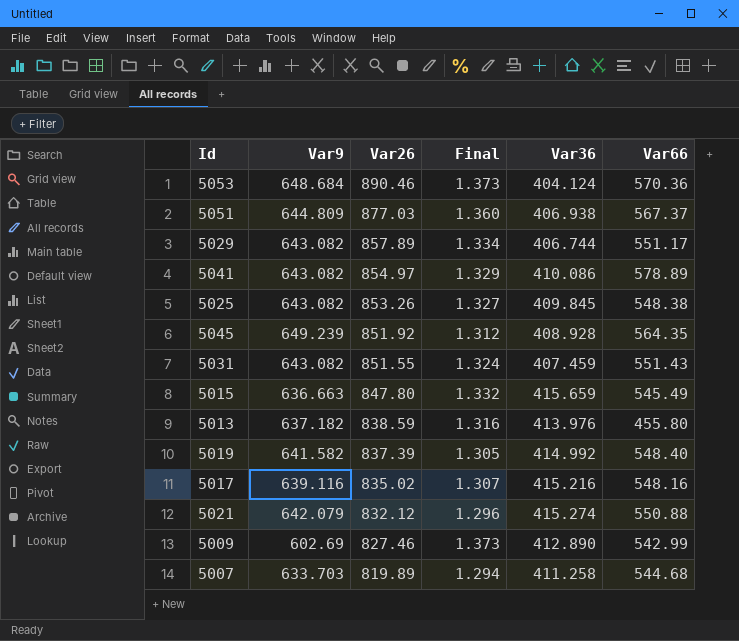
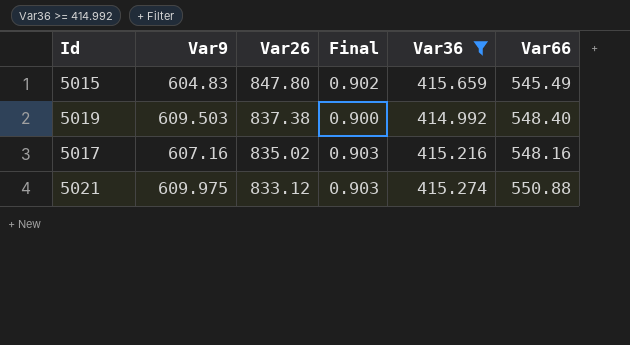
filter: none -> Var36 >= 414.992
column Final | formula: [Var26] / [Var9] -> [Var66] / [Var9]
5015 | Var9: 636.663 -> 604.83
5019 | Var9: 641.582 -> 609.503
5019 | Var26: 837.39 -> 837.38
5017 | Var9: 639.116 -> 607.16
5021 | Var9: 642.079 -> 609.975
5021 | Var26: 832.12 -> 833.12

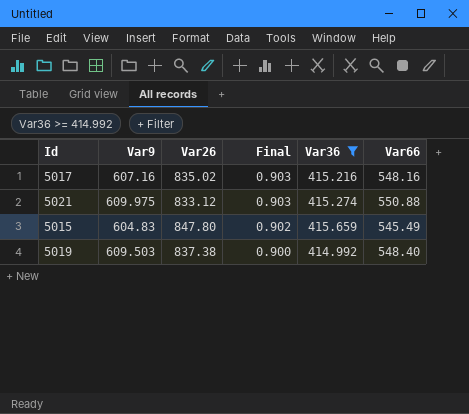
row order: Var26 descending -> Final descending

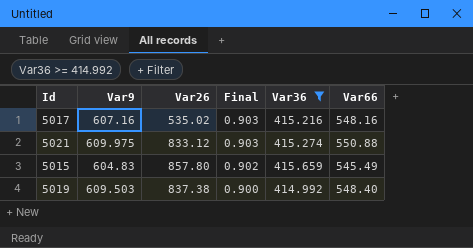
5017 | Var26: 835.02 -> 535.02
5015 | Var26: 847.80 -> 857.80

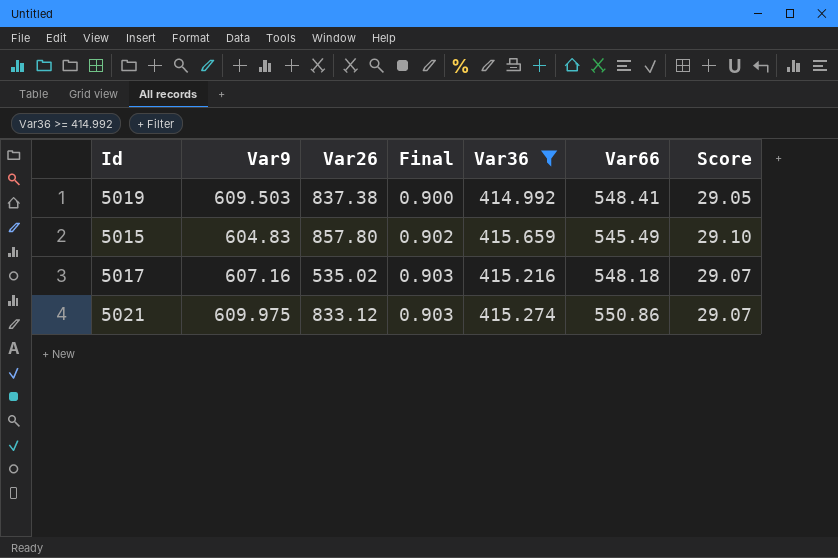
row order: Final descending -> Final ascending
column Score | formula: none -> [Var36] * 0.07
5019 | Var66: 548.40 -> 548.41
5017 | Var66: 548.16 -> 548.18
5021 | Var66: 550.88 -> 550.86

